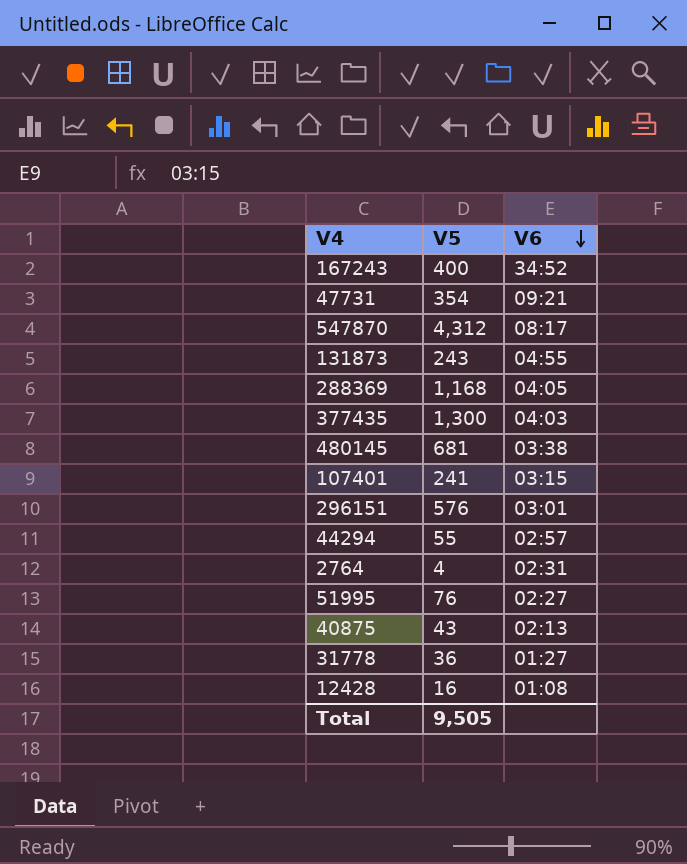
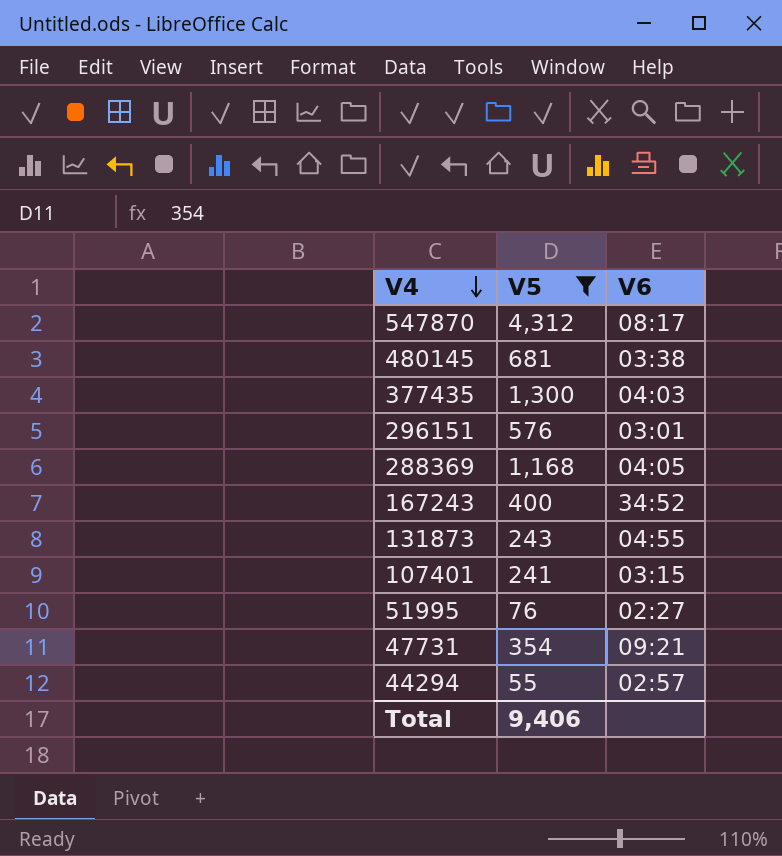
filter: none -> V5 >= 55
row order: V6 descending -> V4 descending
Total | V5: 9,505 -> 9,406

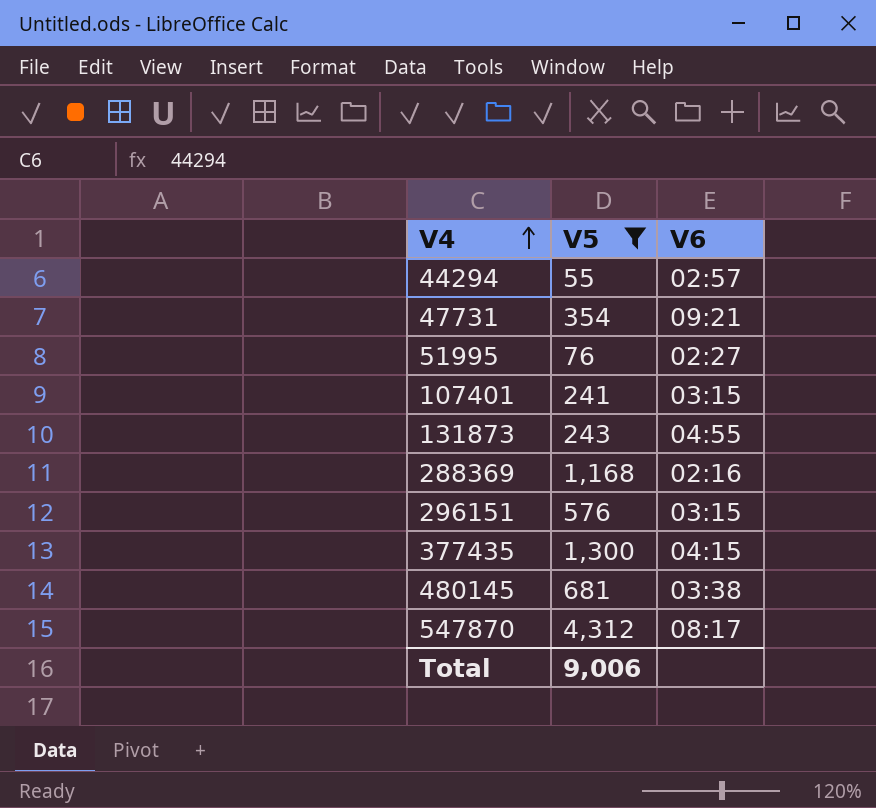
row order: V4 descending -> V4 ascending
row 167243: 400 | 34:52 -> none
288369 | V6: 04:05 -> 02:16
296151 | V6: 03:01 -> 03:15
377435 | V6: 04:03 -> 04:15
Total | V5: 9,406 -> 9,006

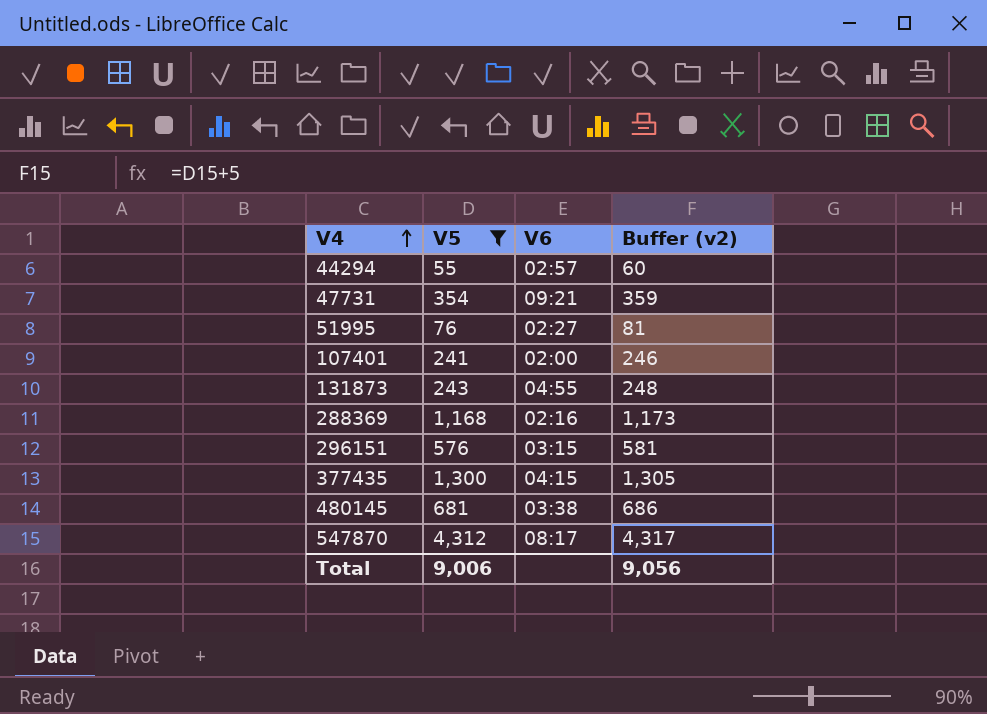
column Buffer (v2) | formula: none -> [V5] + 5
107401 | V6: 03:15 -> 02:00

